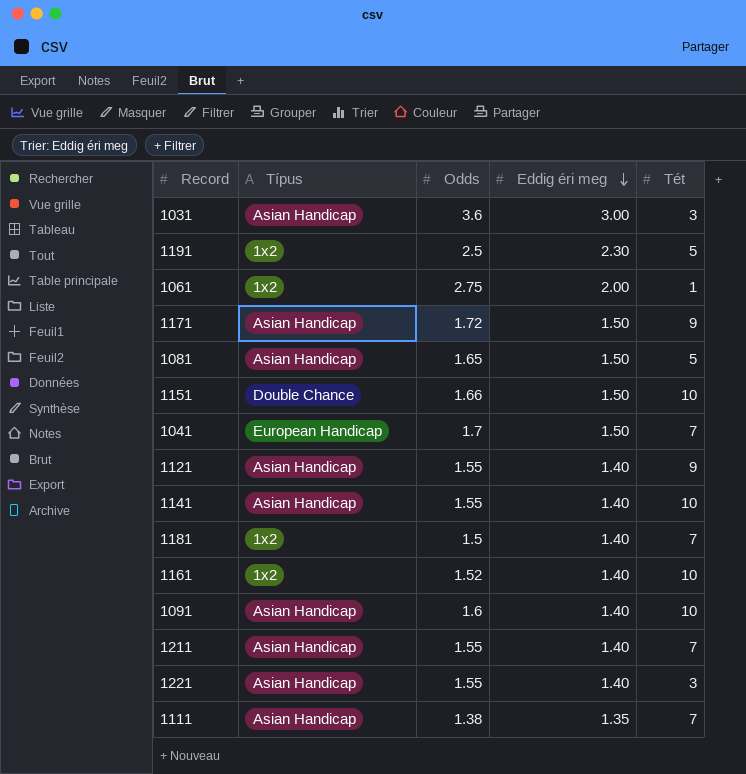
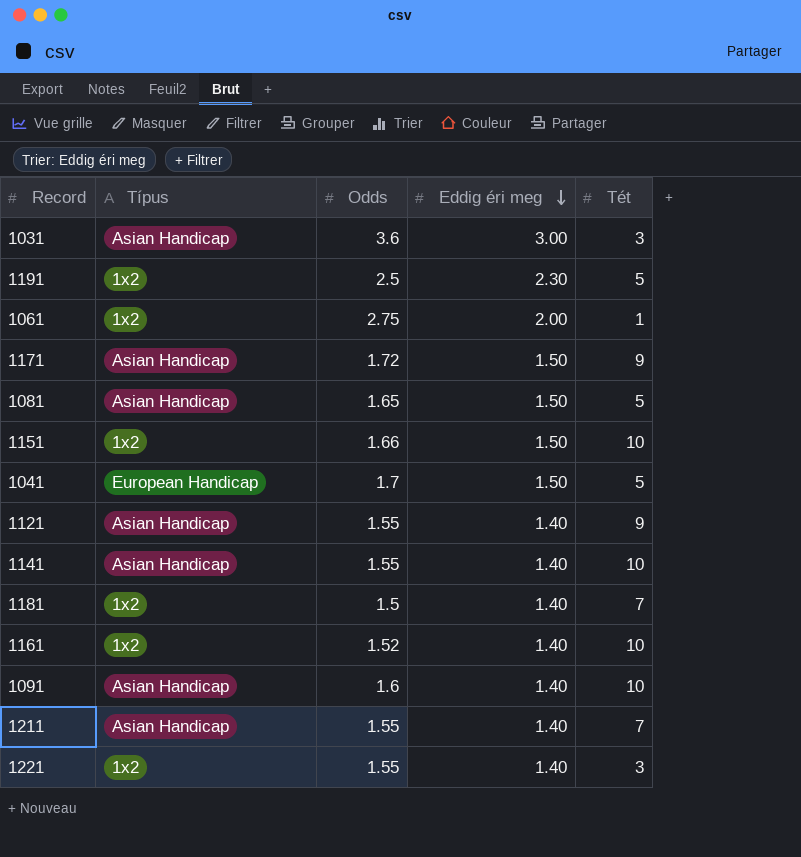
row 1111: Asian Handicap | 1.38 | 1.35 | 7 -> none
1151 | Típus: Double Chance -> 1x2
1041 | Tét: 7 -> 5
1221 | Típus: Asian Handicap -> 1x2

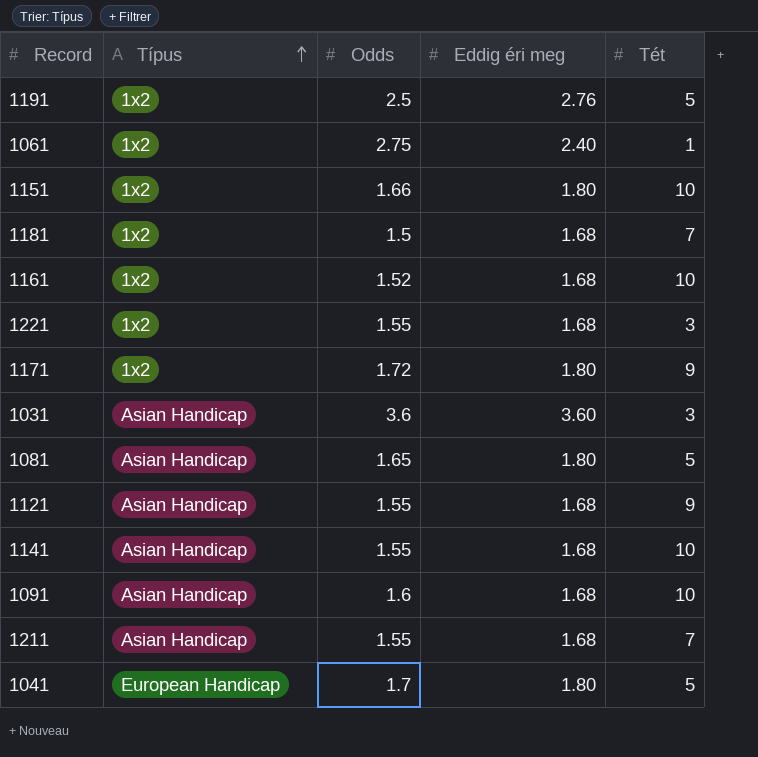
row order: Eddig éri meg descending -> Típus ascending
1191 | Eddig éri meg: 2.30 -> 2.76
1061 | Eddig éri meg: 2.00 -> 2.40
1151 | Eddig éri meg: 1.50 -> 1.80
1181 | Eddig éri meg: 1.40 -> 1.68
1161 | Eddig éri meg: 1.40 -> 1.68
1221 | Eddig éri meg: 1.40 -> 1.68
1171 | Típus: Asian Handicap -> 1x2
1171 | Eddig éri meg: 1.50 -> 1.80
1031 | Eddig éri meg: 3.00 -> 3.60
1081 | Eddig éri meg: 1.50 -> 1.80
1121 | Eddig éri meg: 1.40 -> 1.68
1141 | Eddig éri meg: 1.40 -> 1.68
1091 | Eddig éri meg: 1.40 -> 1.68
1211 | Eddig éri meg: 1.40 -> 1.68
1041 | Eddig éri meg: 1.50 -> 1.80

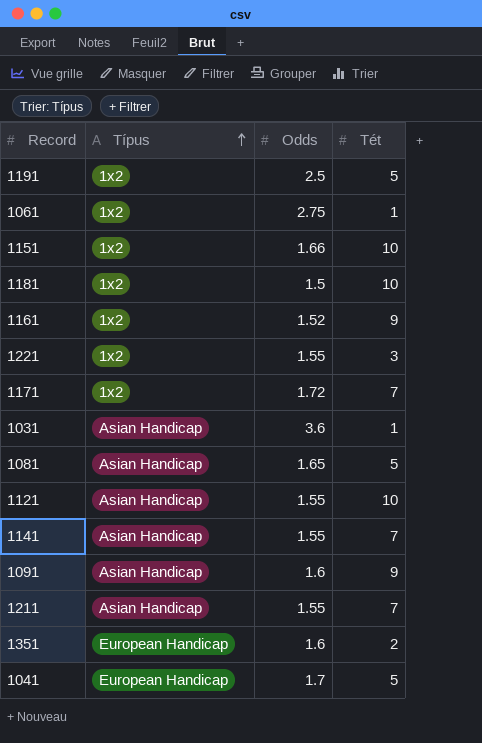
column Eddig éri meg | position: 4 -> none
1181 | Tét: 7 -> 10
1161 | Tét: 10 -> 9
1171 | Tét: 9 -> 7
1031 | Tét: 3 -> 1
1121 | Tét: 9 -> 10
1141 | Tét: 10 -> 7
1091 | Tét: 10 -> 9
row 1351: none -> European Handicap | 1.6 | 2

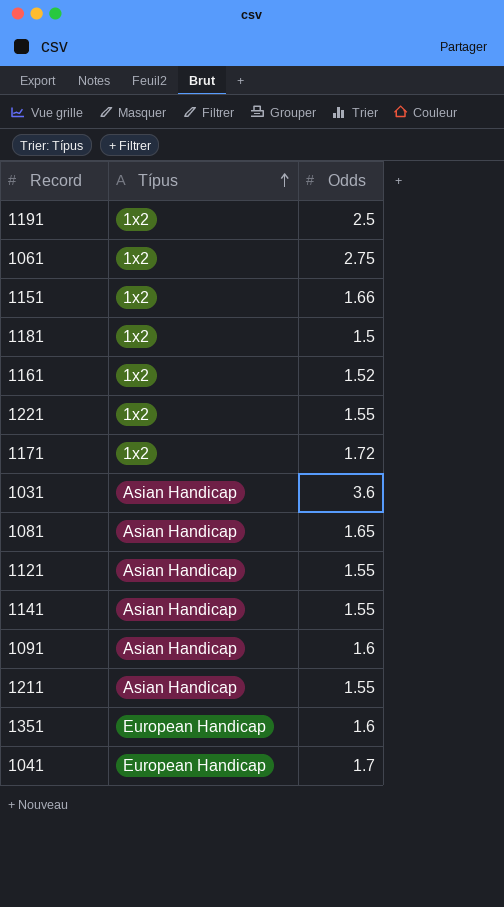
column Tét | position: 4 -> none

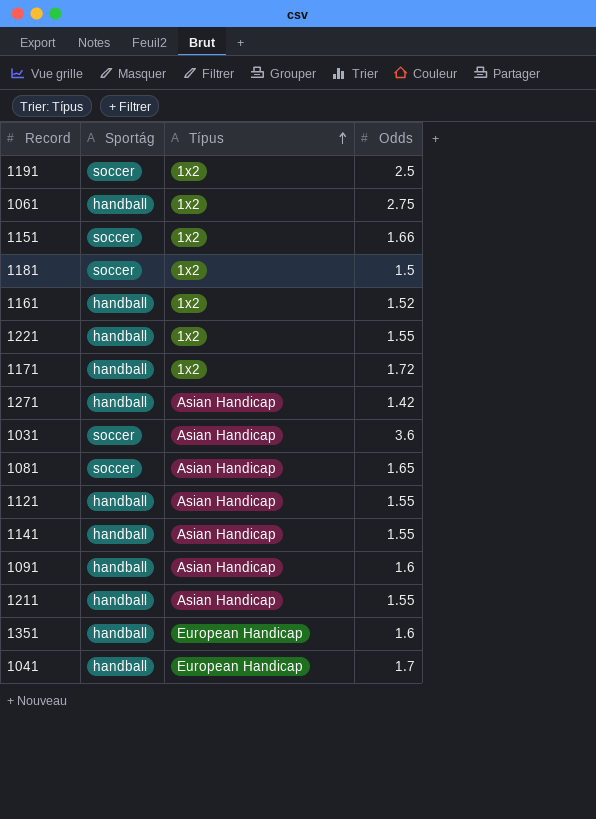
column Sportág | position: none -> 2
row 1271: none -> handball | Asian Handicap | 1.42

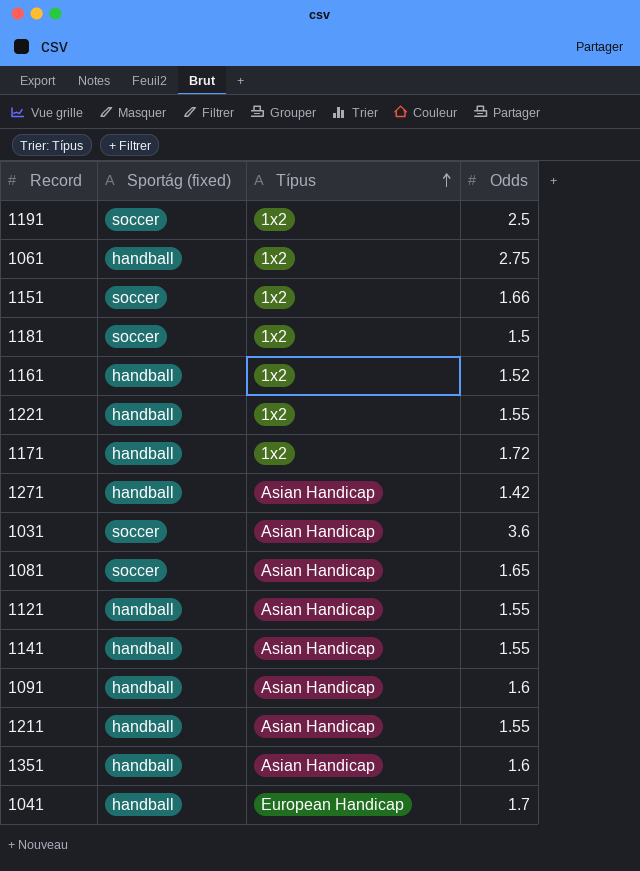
column name: Sportág -> Sportág (fixed)
1351 | Típus: European Handicap -> Asian Handicap

